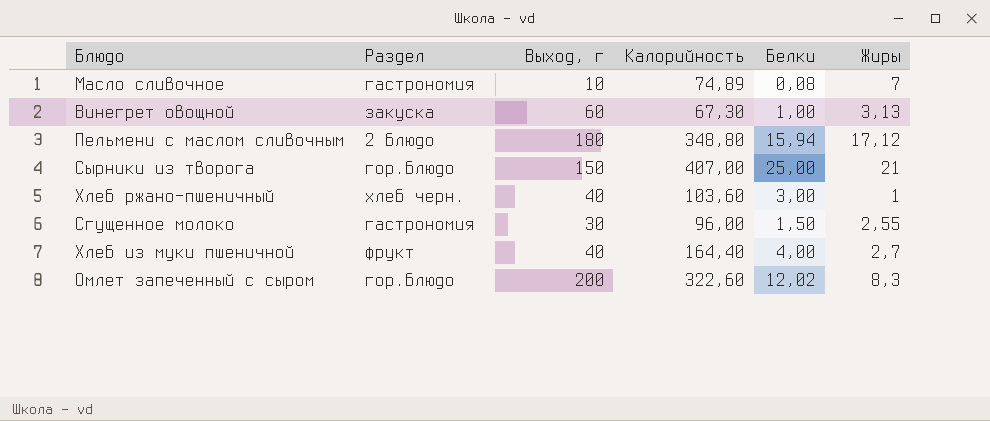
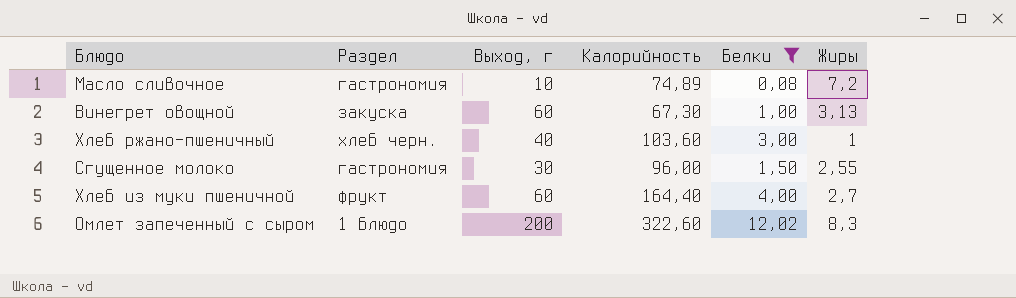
filter: none -> Белки <= 12,02
Масло сливочное | Жиры: 7 -> 7,2
Хлеб из муки пшеничной | Выход, г: 40 -> 60
Омлет запеченный с сыром | Раздел: гор.блюдо -> 1 блюдо

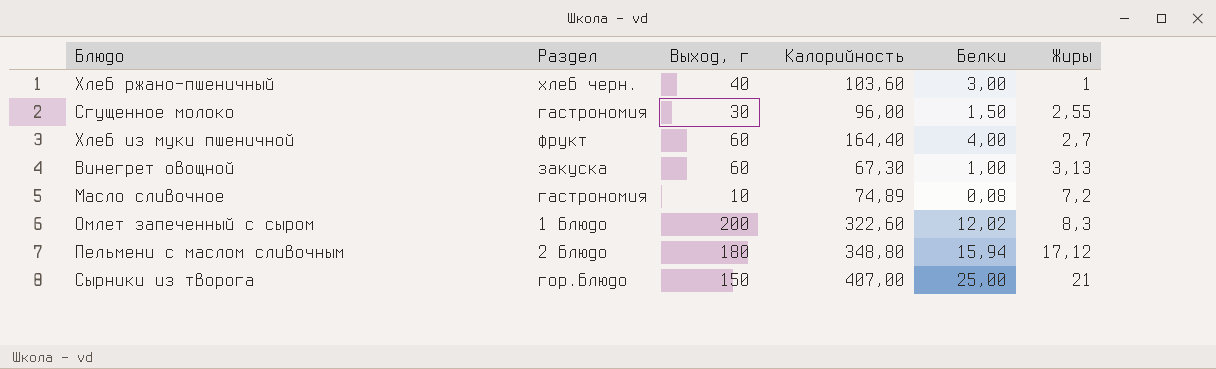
filter: Белки <= 12,02 -> none
row order: none -> Жиры ascending

